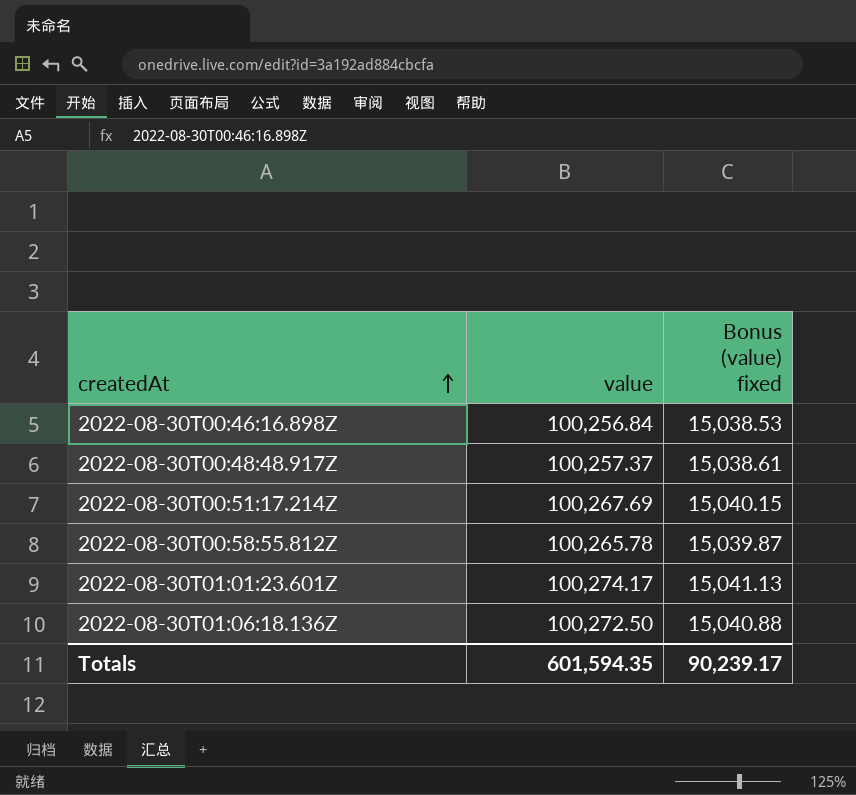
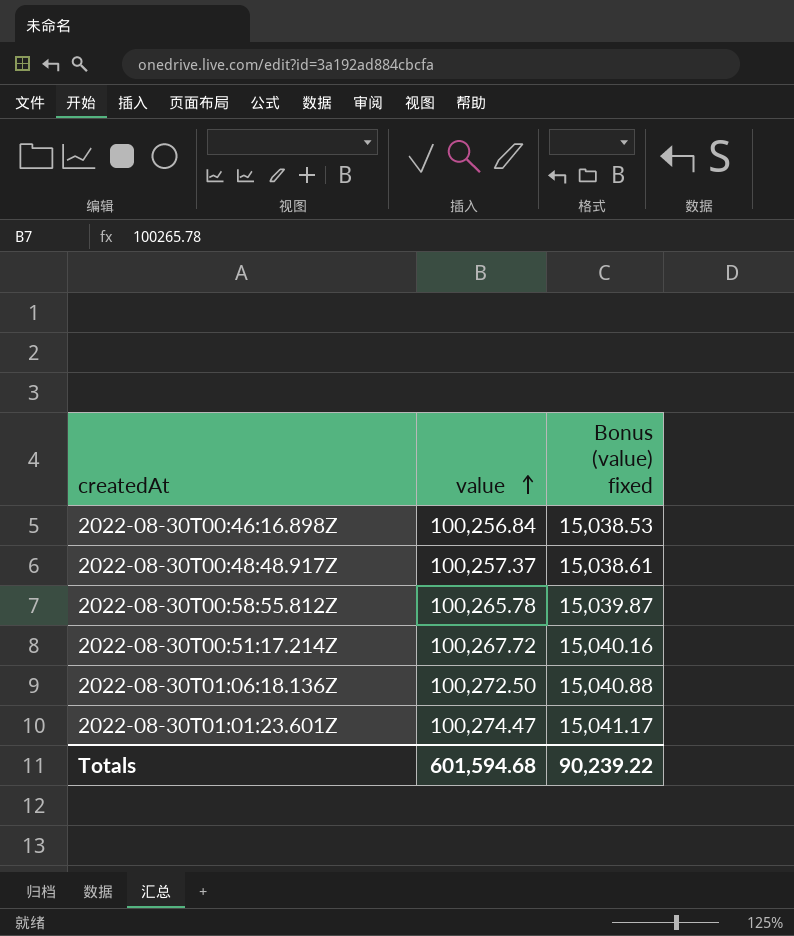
row order: createdAt ascending -> value ascending
2022-08-30T00:51:17.214Z | value: 100,267.69 -> 100,267.72
2022-08-30T00:51:17.214Z | Bonus (value) fixed: 15,040.15 -> 15,040.16
2022-08-30T01:01:23.601Z | value: 100,274.17 -> 100,274.47
2022-08-30T01:01:23.601Z | Bonus (value) fixed: 15,041.13 -> 15,041.17
Totals | value: 601,594.35 -> 601,594.68
Totals | Bonus (value) fixed: 90,239.17 -> 90,239.22

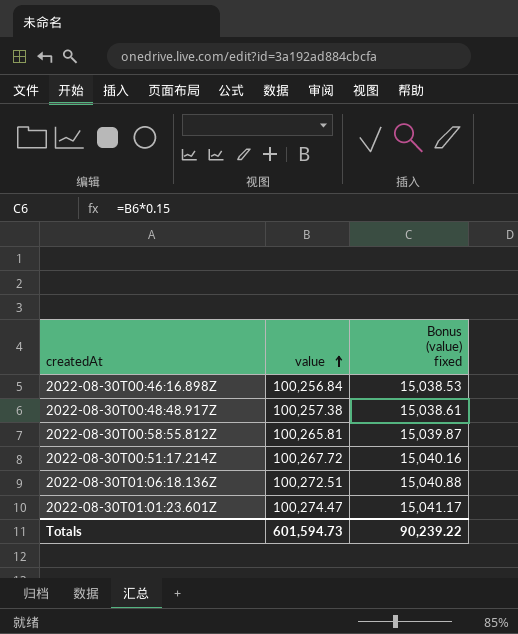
2022-08-30T00:48:48.917Z | value: 100,257.37 -> 100,257.38
2022-08-30T00:58:55.812Z | value: 100,265.78 -> 100,265.81
2022-08-30T01:06:18.136Z | value: 100,272.50 -> 100,272.51
Totals | value: 601,594.68 -> 601,594.73

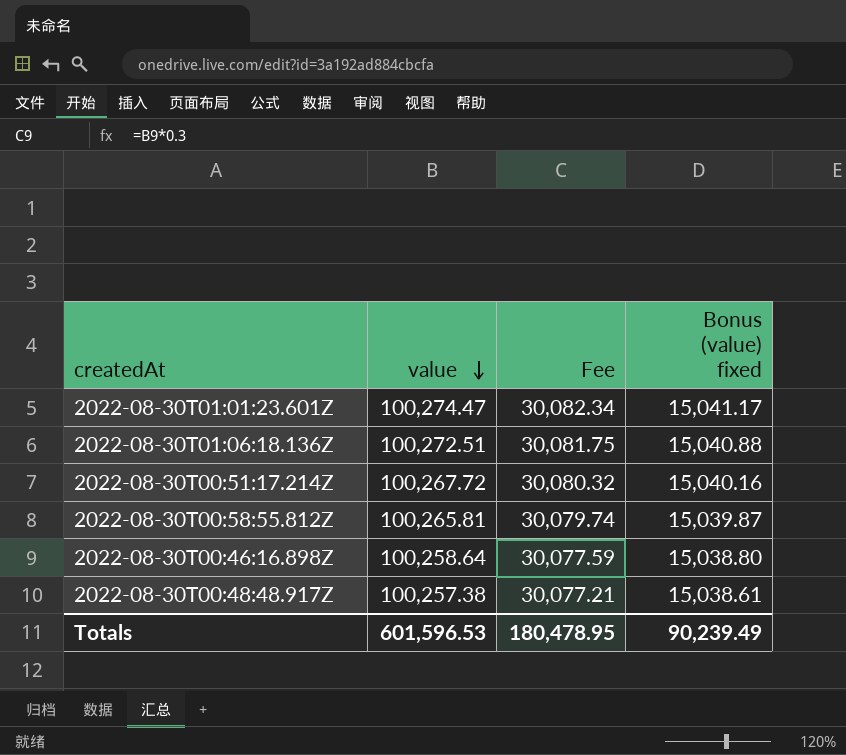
row order: value ascending -> value descending
column Fee | formula: none -> [value] * 0.3
2022-08-30T00:46:16.898Z | value: 100,256.84 -> 100,258.64
2022-08-30T00:46:16.898Z | Bonus (value) fixed: 15,038.53 -> 15,038.80
Totals | value: 601,594.73 -> 601,596.53
Totals | Bonus (value) fixed: 90,239.22 -> 90,239.49

